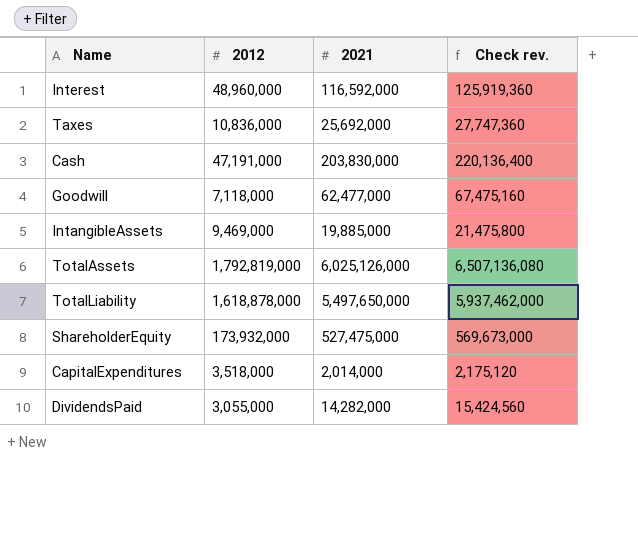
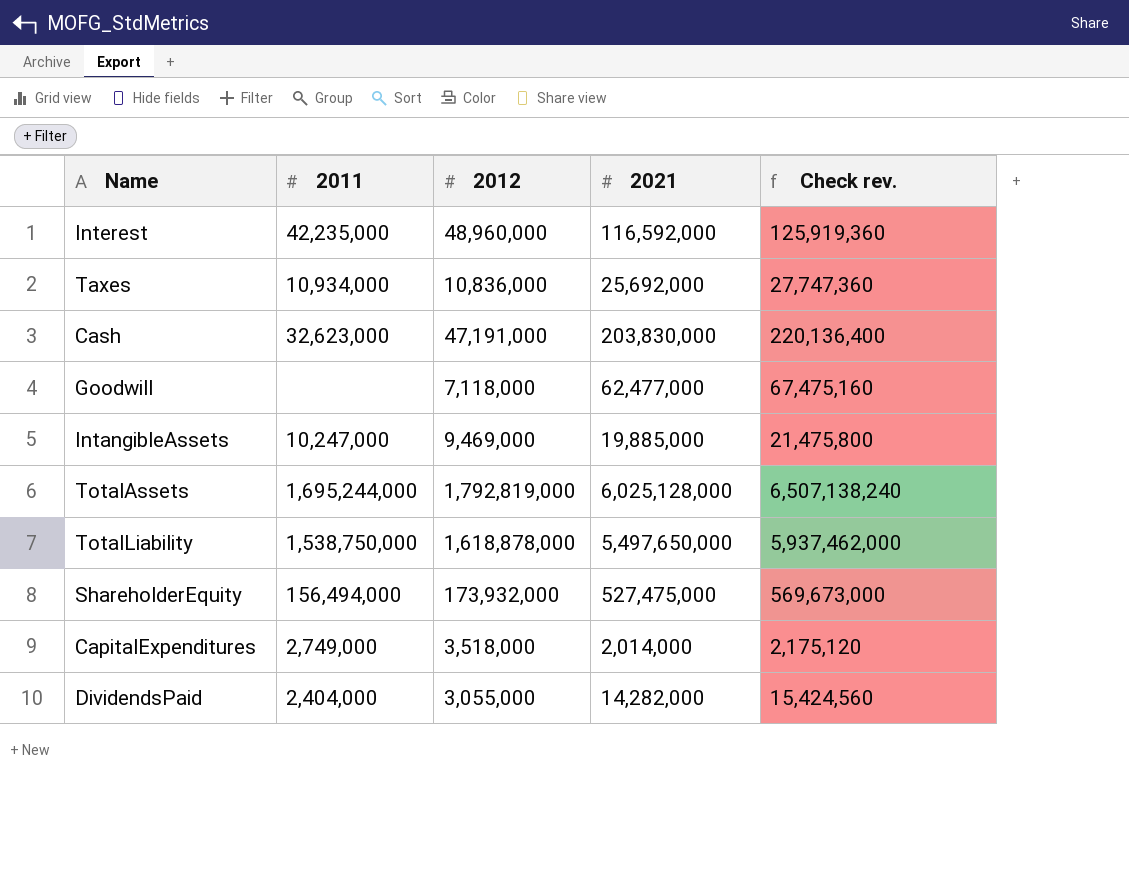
column 2011 | position: none -> 2
TotalAssets | 2021: 6,025,126,000 -> 6,025,128,000
TotalAssets | Check rev.: 6,507,136,080 -> 6,507,138,240

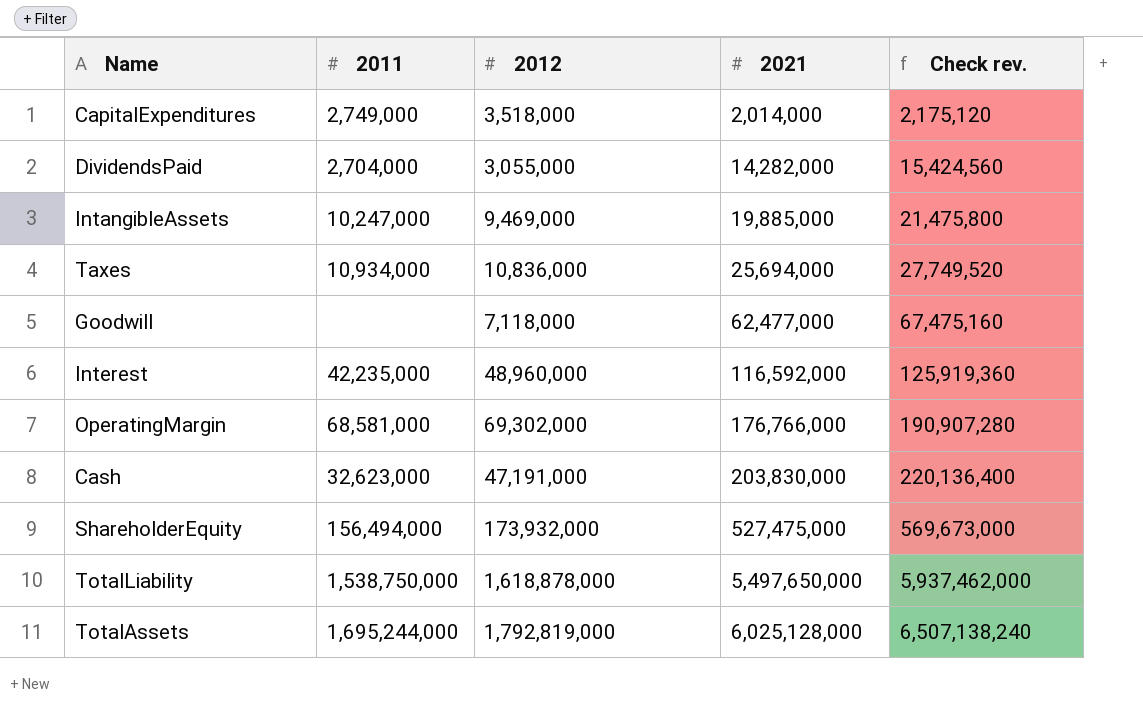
row order: none -> 2021 ascending
DividendsPaid | 2011: 2,404,000 -> 2,704,000
Taxes | 2021: 25,692,000 -> 25,694,000
Taxes | Check rev.: 27,747,360 -> 27,749,520
row OperatingMargin: none -> 68,581,000 | 69,302,000 | 176,766,000 | 190,907,280

